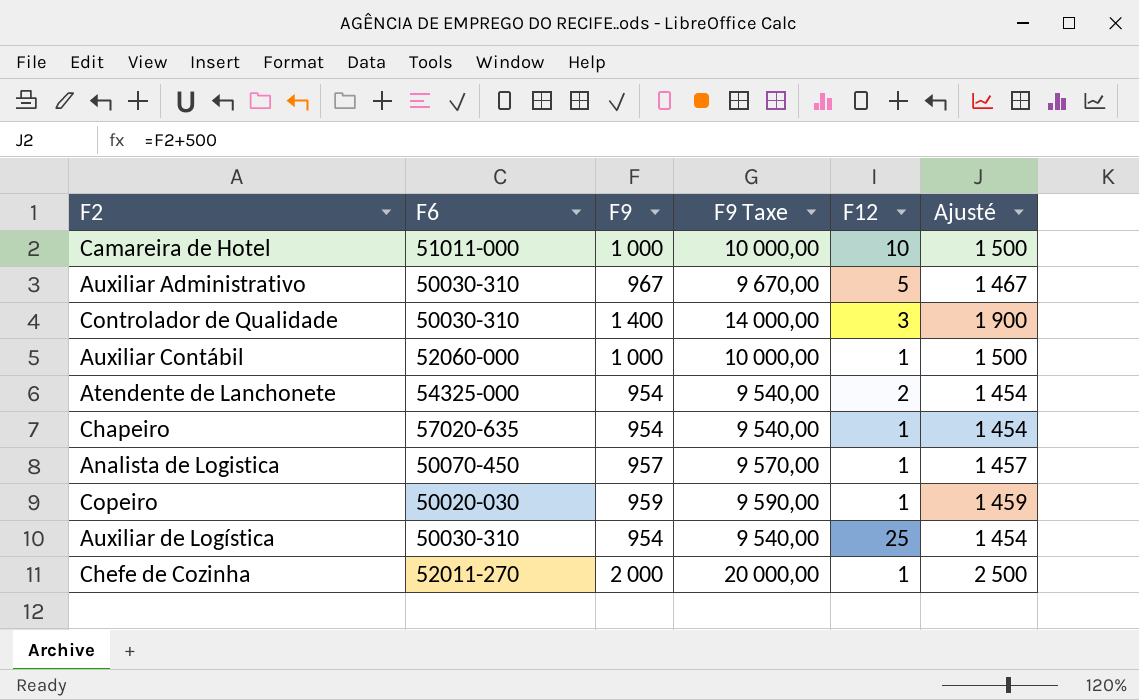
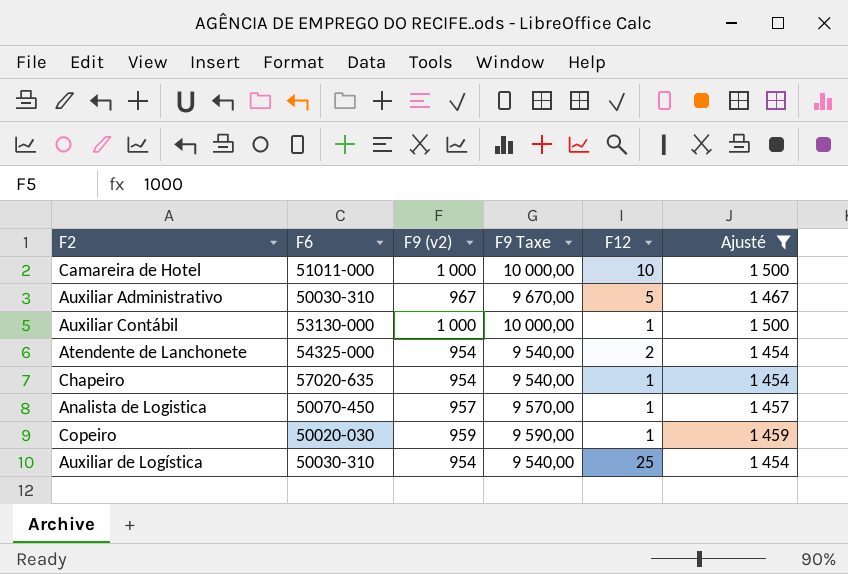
filter: none -> Ajusté <= 1 500
column name: F9 -> F9 (v2)
Auxiliar Contábil | F6: 52060-000 -> 53130-000

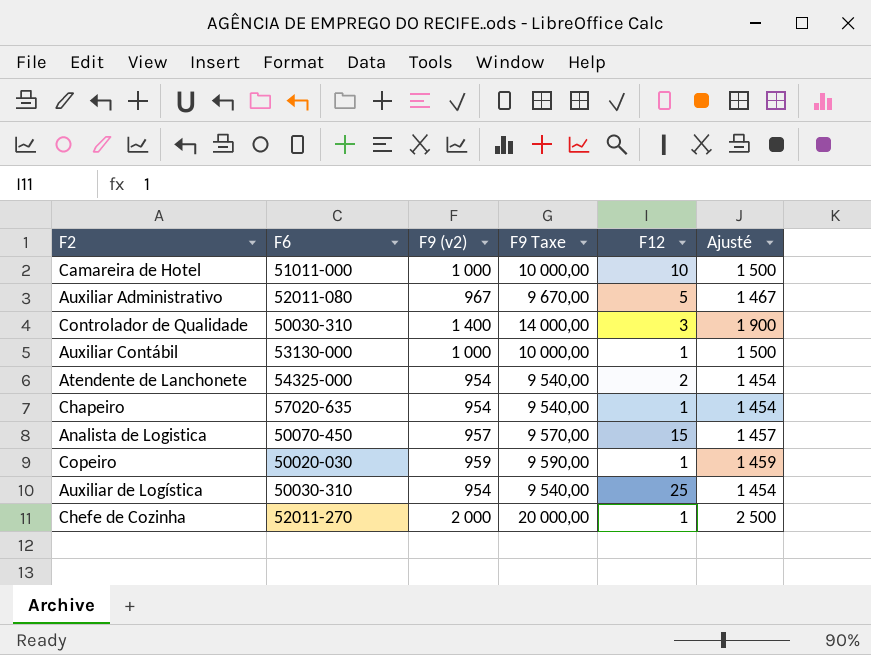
filter: Ajusté <= 1 500 -> none
Auxiliar Administrativo | F6: 50030-310 -> 52011-080
Analista de Logistica | F12: 1 -> 15

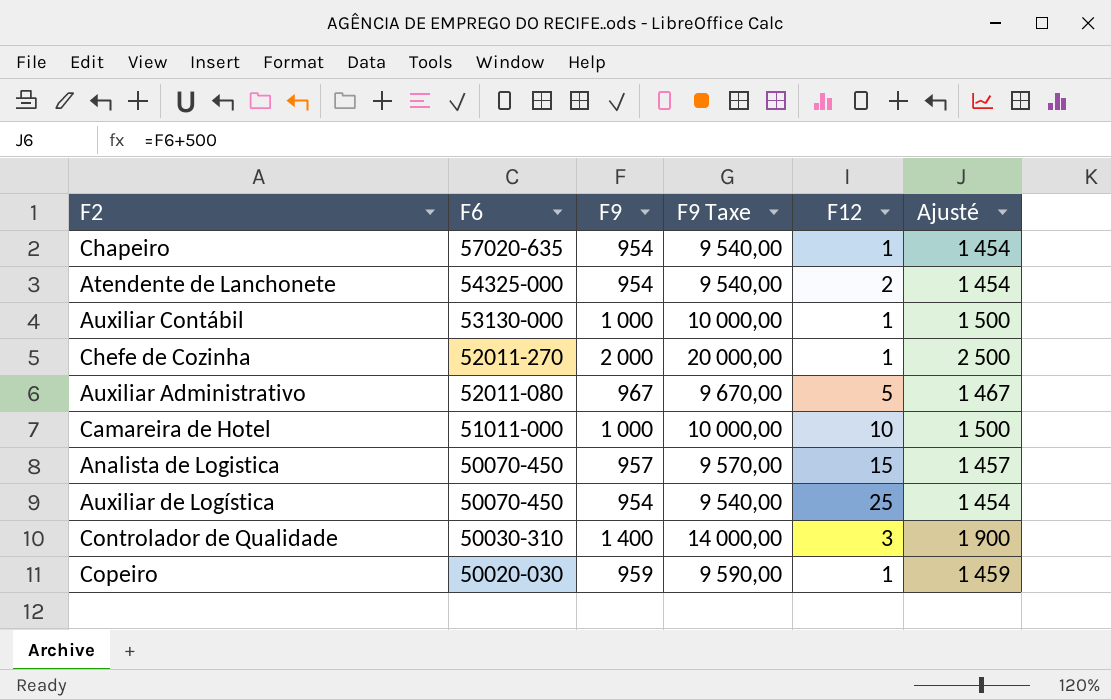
row order: none -> F6 descending
column name: F9 (v2) -> F9
Auxiliar de Logística | F6: 50030-310 -> 50070-450

